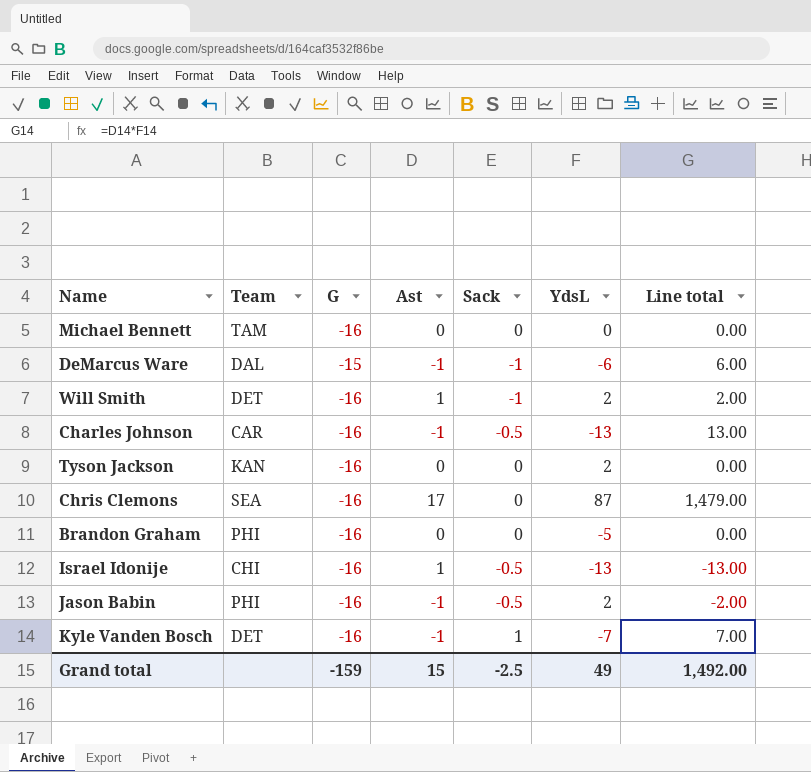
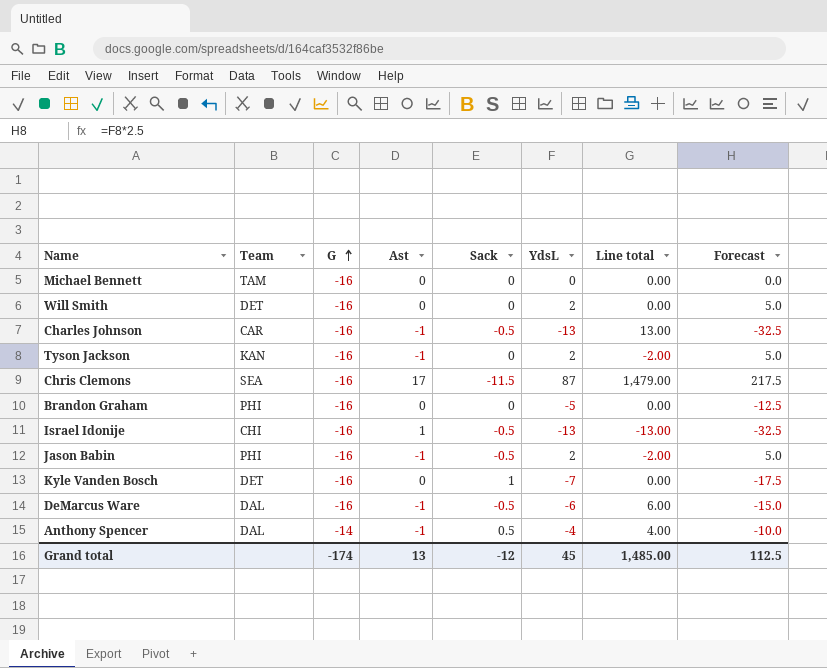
row order: none -> G ascending
column Forecast | formula: none -> [YdsL] * 2.5
Will Smith | Ast: 1 -> 0
Will Smith | Sack: -1 -> 0
Will Smith | Line total: 2.00 -> 0.00
Tyson Jackson | Ast: 0 -> -1
Tyson Jackson | Line total: 0.00 -> -2.00
Chris Clemons | Sack: 0 -> -11.5
Kyle Vanden Bosch | Ast: -1 -> 0
Kyle Vanden Bosch | Line total: 7.00 -> 0.00
DeMarcus Ware | G: -15 -> -16
DeMarcus Ware | Sack: -1 -> -0.5
row Anthony Spencer: none -> DAL | -14 | -1 | 0.5 | -4 | 4.00 | -10.0
Grand total | G: -159 -> -174
Grand total | Ast: 15 -> 13
Grand total | Sack: -2.5 -> -12
Grand total | YdsL: 49 -> 45
Grand total | Line total: 1,492.00 -> 1,485.00

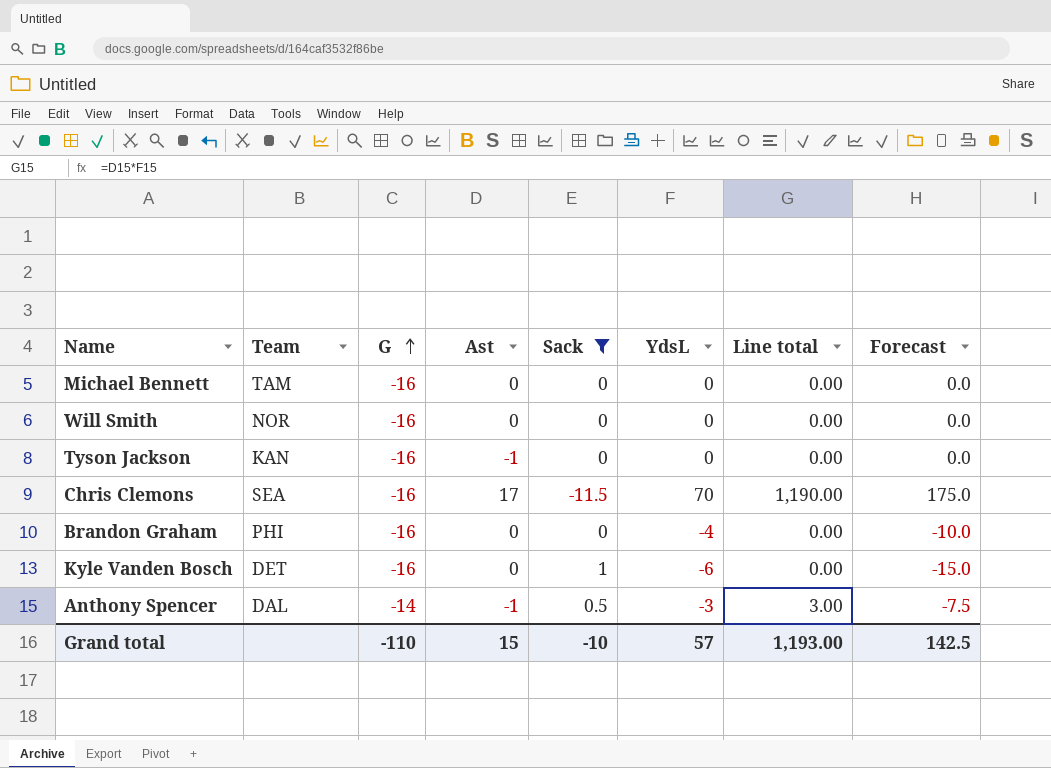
filter: none -> Sack != -0.5
Will Smith | Team: DET -> NOR
Will Smith | YdsL: 2 -> 0
Will Smith | Forecast: 5.0 -> 0.0
Tyson Jackson | YdsL: 2 -> 0
Tyson Jackson | Line total: -2.00 -> 0.00
Tyson Jackson | Forecast: 5.0 -> 0.0
Chris Clemons | YdsL: 87 -> 70
Chris Clemons | Line total: 1,479.00 -> 1,190.00
Chris Clemons | Forecast: 217.5 -> 175.0
Brandon Graham | YdsL: -5 -> -4
Brandon Graham | Forecast: -12.5 -> -10.0
Kyle Vanden Bosch | YdsL: -7 -> -6
Kyle Vanden Bosch | Forecast: -17.5 -> -15.0
Anthony Spencer | YdsL: -4 -> -3
Anthony Spencer | Line total: 4.00 -> 3.00
Anthony Spencer | Forecast: -10.0 -> -7.5
Grand total | G: -174 -> -110
Grand total | Ast: 13 -> 15
Grand total | Sack: -12 -> -10
Grand total | YdsL: 45 -> 57
Grand total | Line total: 1,485.00 -> 1,193.00
Grand total | Forecast: 112.5 -> 142.5

